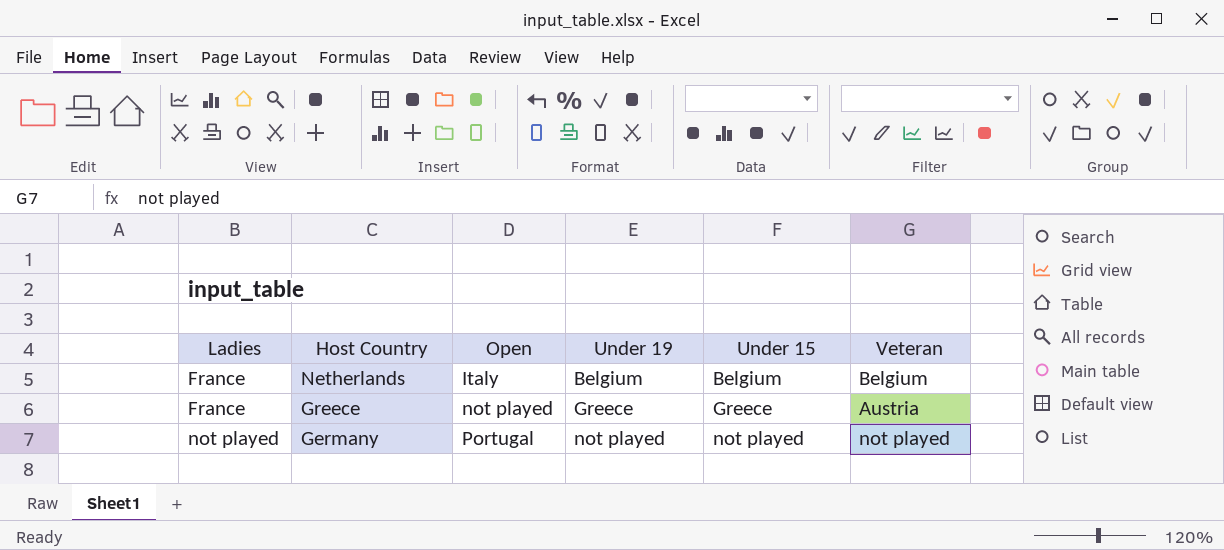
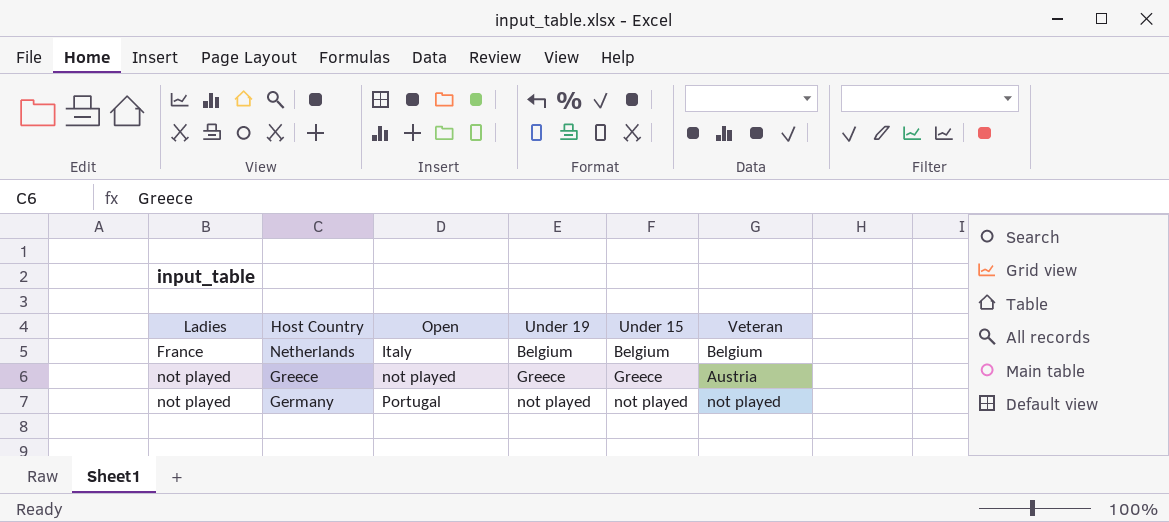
Greece | Ladies: France -> not played

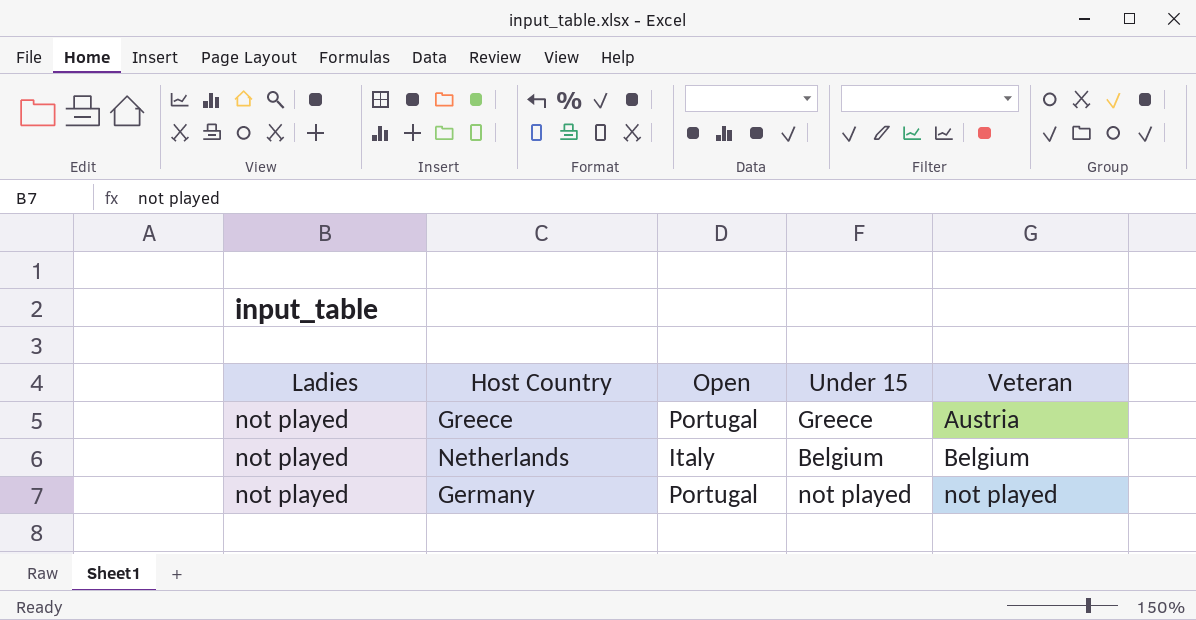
row order: Ladies ascending -> Veteran ascending
column Under 19 | position: 4 -> none
Greece | Open: not played -> Portugal
Netherlands | Ladies: France -> not played

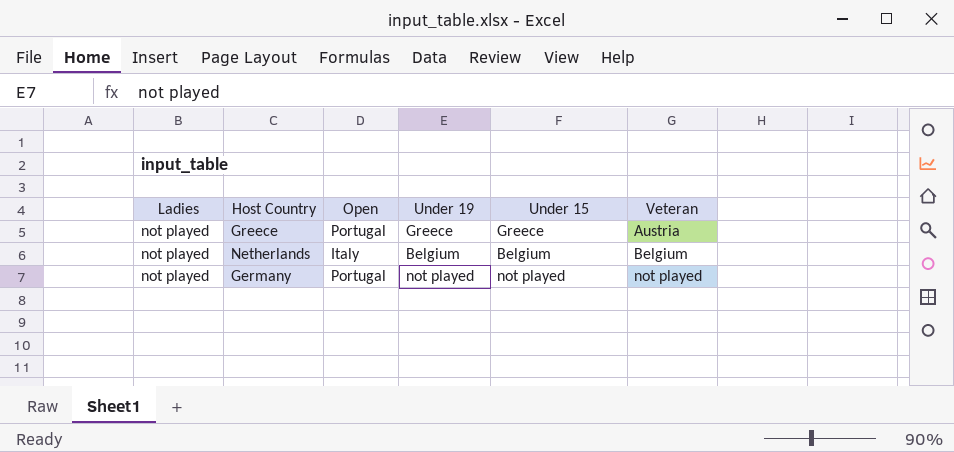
column Under 19 | position: none -> 4

